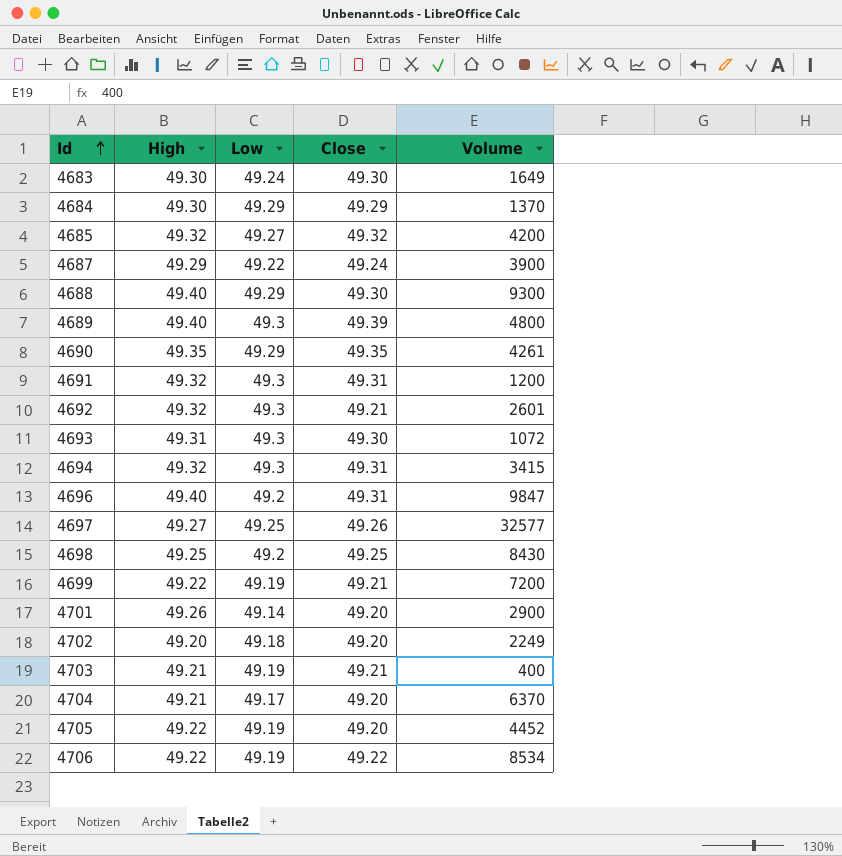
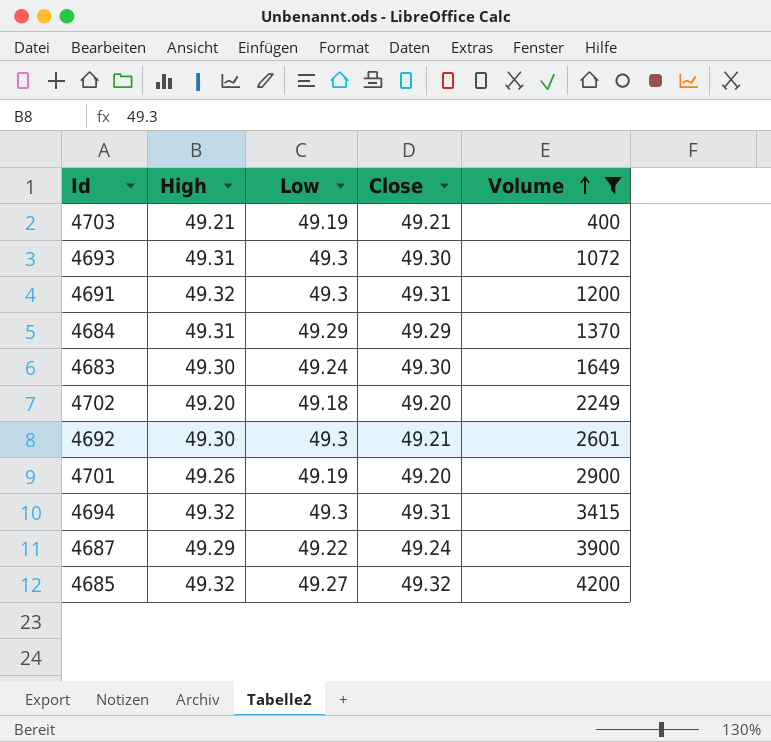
filter: none -> Volume <= 4200
row order: Id ascending -> Volume ascending
4684 | High: 49.30 -> 49.31
4692 | High: 49.32 -> 49.30
4701 | Low: 49.14 -> 49.19

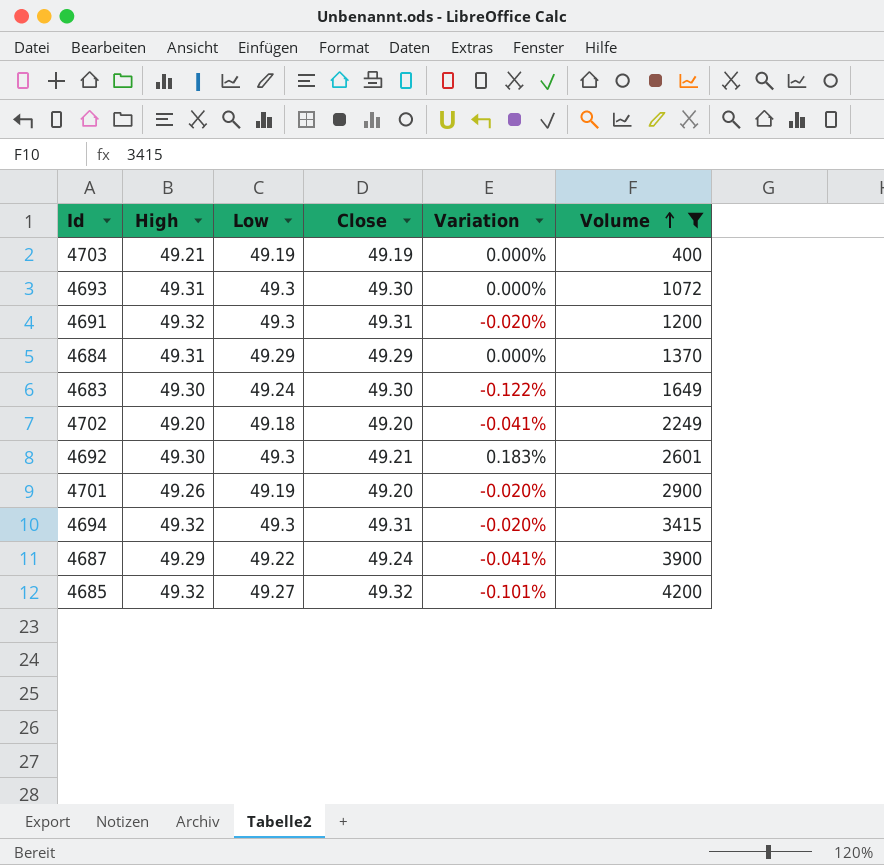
column Variation | formula: none -> ([Low] - [Close]) / [Close]
4703 | Close: 49.21 -> 49.19

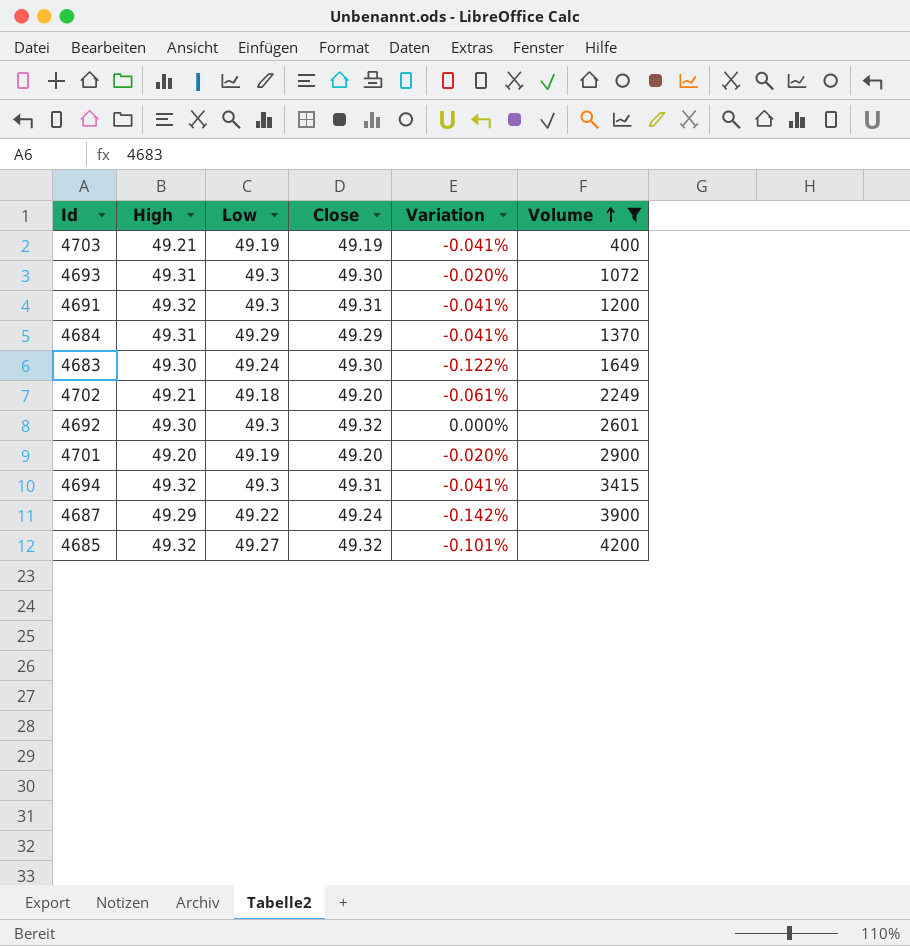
column Variation | formula: ([Low] - [Close]) / [Close] -> ([Low] - [High]) / [High]
4702 | High: 49.20 -> 49.21
4692 | Close: 49.21 -> 49.32
4701 | High: 49.26 -> 49.20

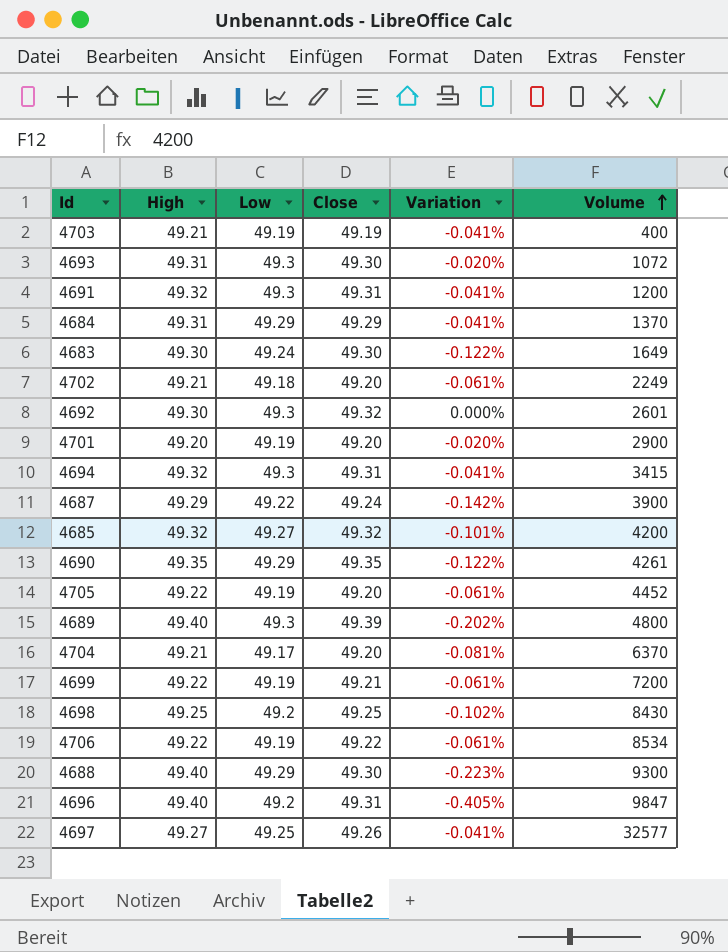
filter: Volume <= 4200 -> none

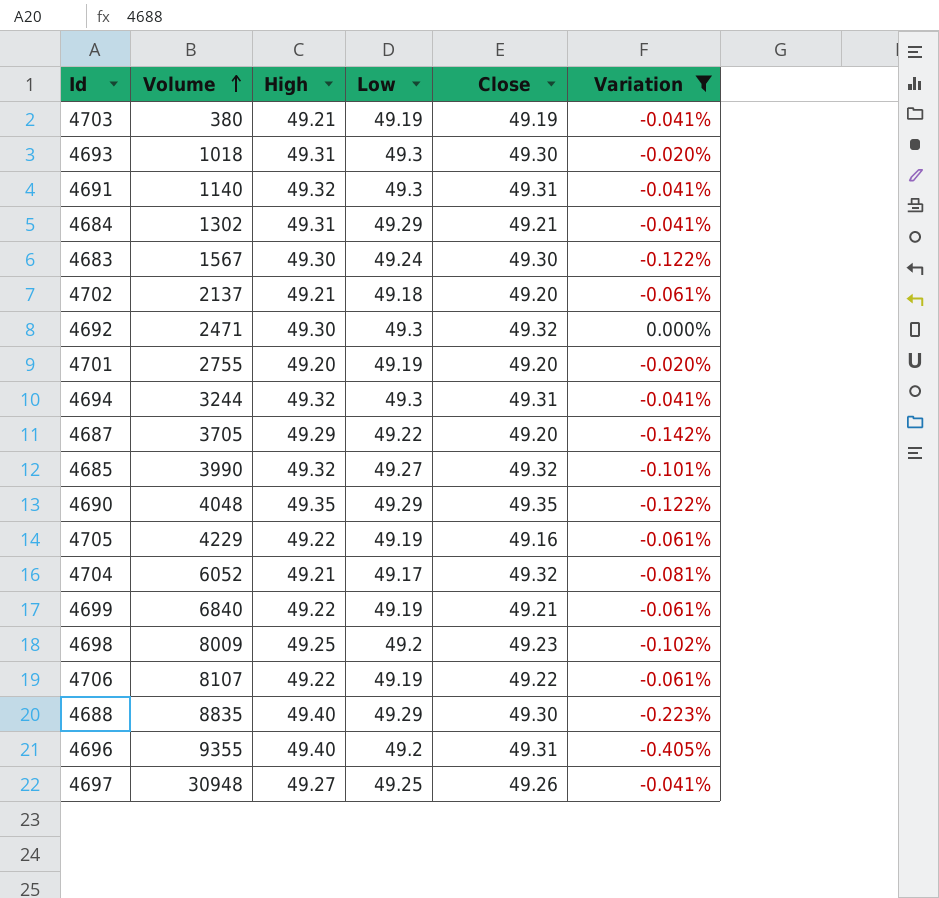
filter: none -> Variation != -0.202%
column Volume | position: 6 -> 2
4703 | Volume: 400 -> 380
4693 | Volume: 1072 -> 1018
4691 | Volume: 1200 -> 1140
4684 | Volume: 1370 -> 1302
4684 | Close: 49.29 -> 49.21
4683 | Volume: 1649 -> 1567
4702 | Volume: 2249 -> 2137
4692 | Volume: 2601 -> 2471
4701 | Volume: 2900 -> 2755
4694 | Volume: 3415 -> 3244
4687 | Volume: 3900 -> 3705
4687 | Close: 49.24 -> 49.20
4685 | Volume: 4200 -> 3990
4690 | Volume: 4261 -> 4048
4705 | Volume: 4452 -> 4229
4705 | Close: 49.20 -> 49.16
4704 | Volume: 6370 -> 6052
4704 | Close: 49.20 -> 49.32
4699 | Volume: 7200 -> 6840
4698 | Volume: 8430 -> 8009
4698 | Close: 49.25 -> 49.23
4706 | Volume: 8534 -> 8107
4688 | Volume: 9300 -> 8835
4696 | Volume: 9847 -> 9355
4697 | Volume: 32577 -> 30948

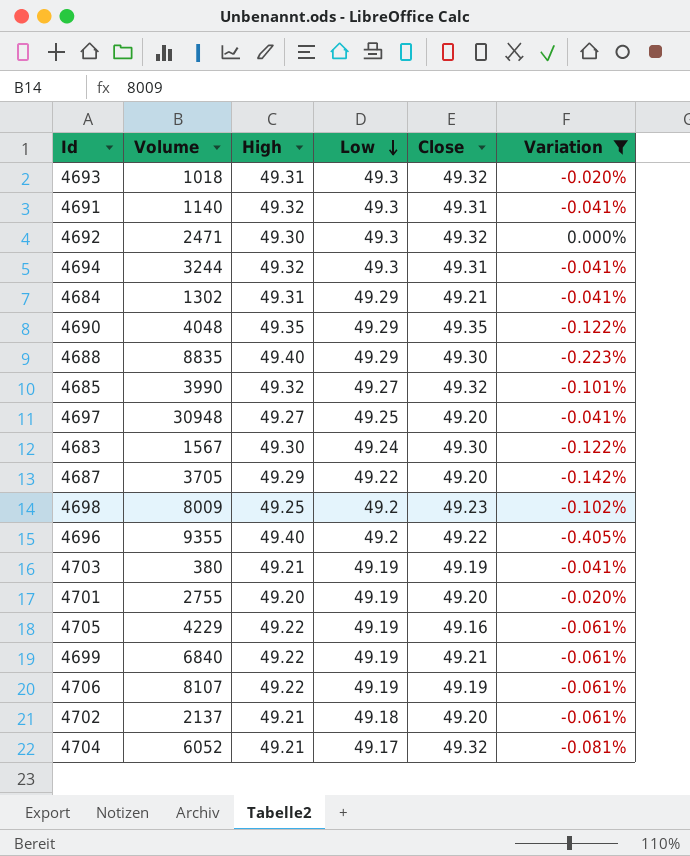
row order: Volume ascending -> Low descending
4693 | Close: 49.30 -> 49.32
4697 | Close: 49.26 -> 49.20
4696 | Close: 49.31 -> 49.22
4706 | Close: 49.22 -> 49.19

